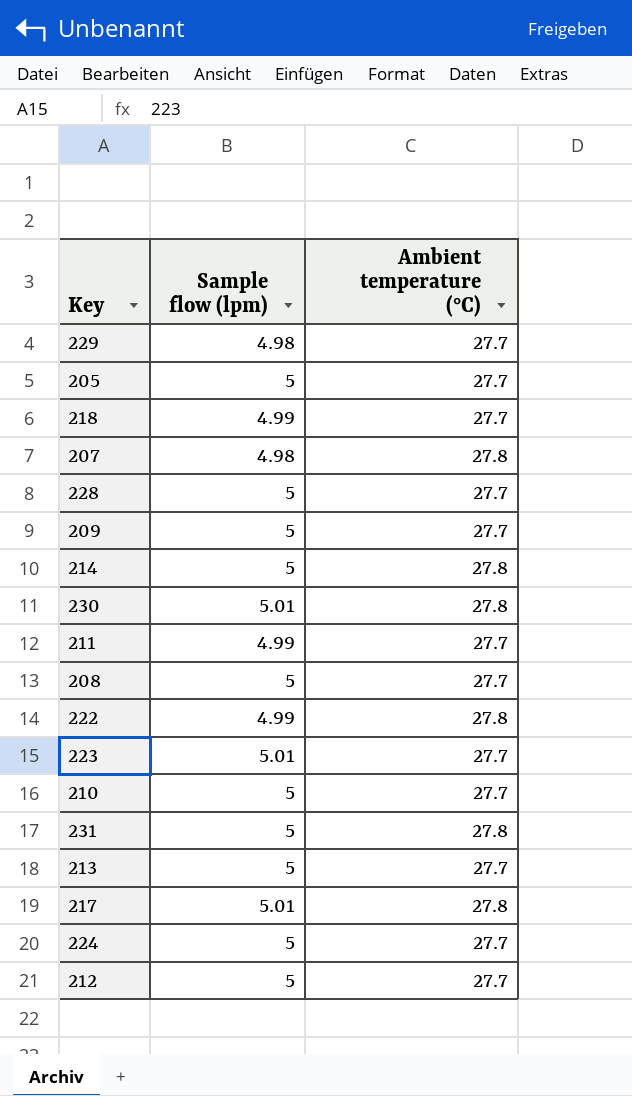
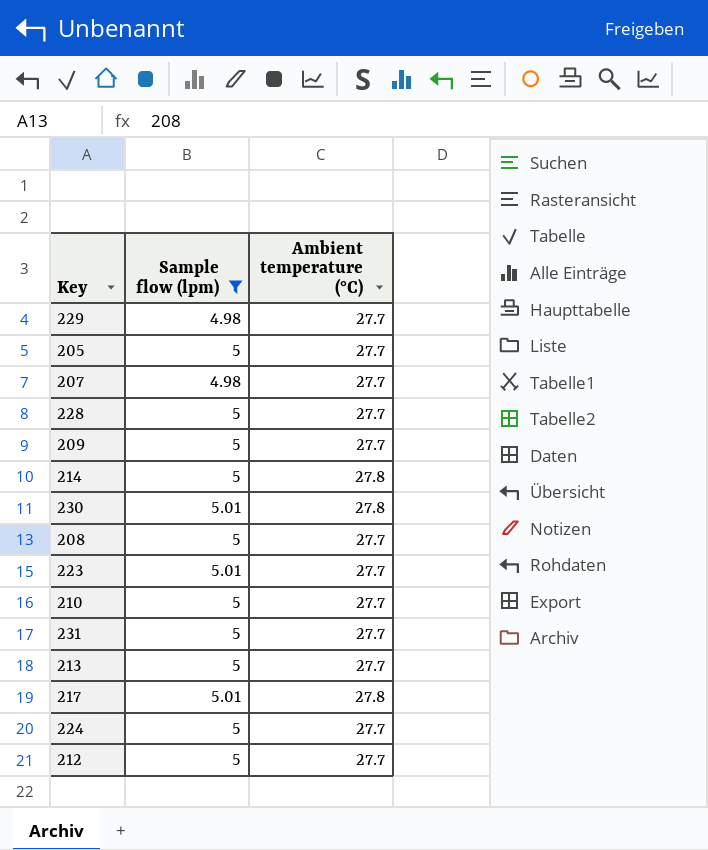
filter: none -> Sample flow (lpm) != 4.99
207 | Ambient temperature (°C): 27.8 -> 27.7
231 | Ambient temperature (°C): 27.8 -> 27.7

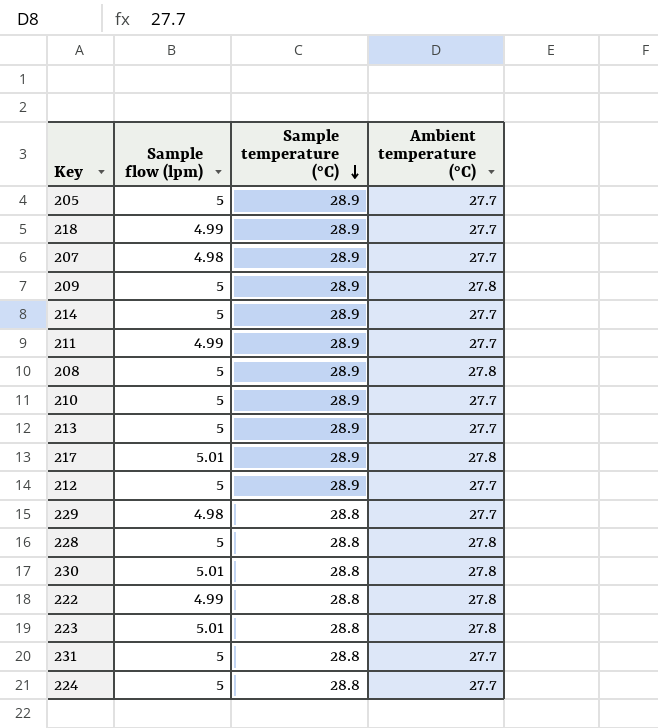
filter: Sample flow (lpm) != 4.99 -> none
row order: none -> Sample temperature (°C) descending
column Sample temperature (°C) | position: none -> 3
209 | Ambient temperature (°C): 27.7 -> 27.8
214 | Ambient temperature (°C): 27.8 -> 27.7
208 | Ambient temperature (°C): 27.7 -> 27.8
228 | Ambient temperature (°C): 27.7 -> 27.8
223 | Ambient temperature (°C): 27.7 -> 27.8

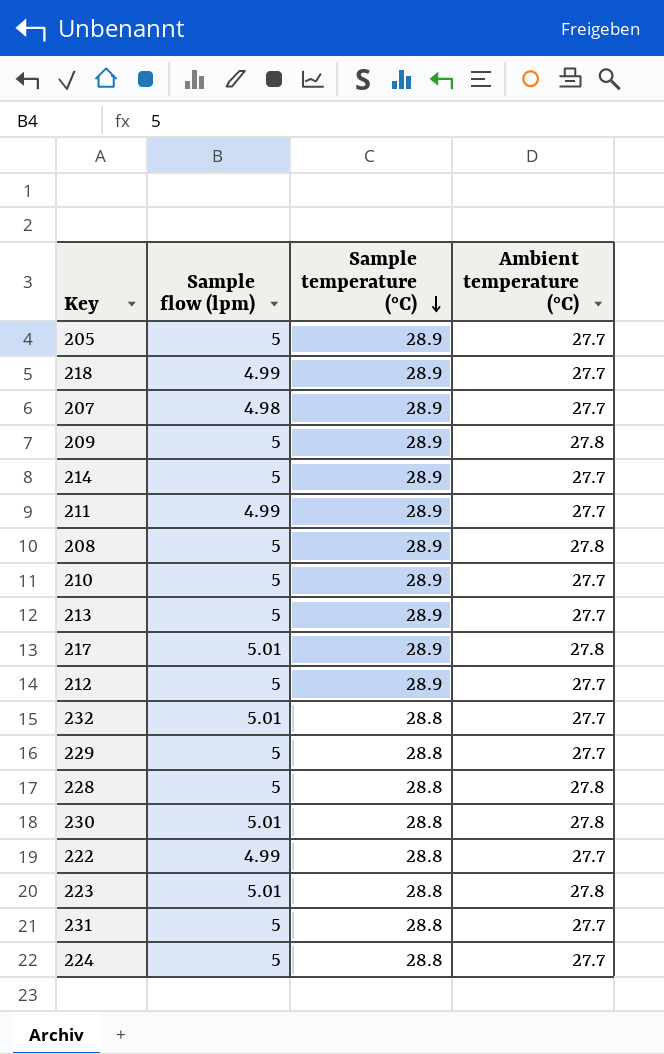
row 232: none -> 5.01 | 28.8 | 27.7
229 | Sample flow (lpm): 4.98 -> 5
222 | Ambient temperature (°C): 27.8 -> 27.7

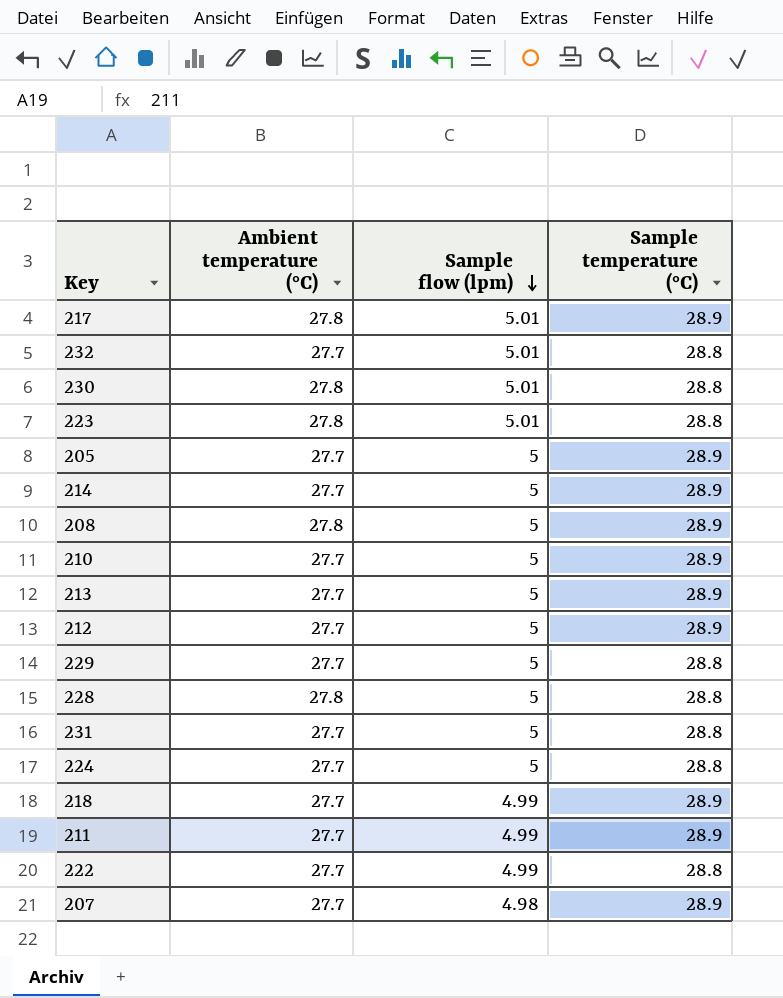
row order: Sample temperature (°C) descending -> Sample flow (lpm) descending
column Ambient temperature (°C) | position: 4 -> 2
row 209: 5 | 28.9 | 27.8 -> none

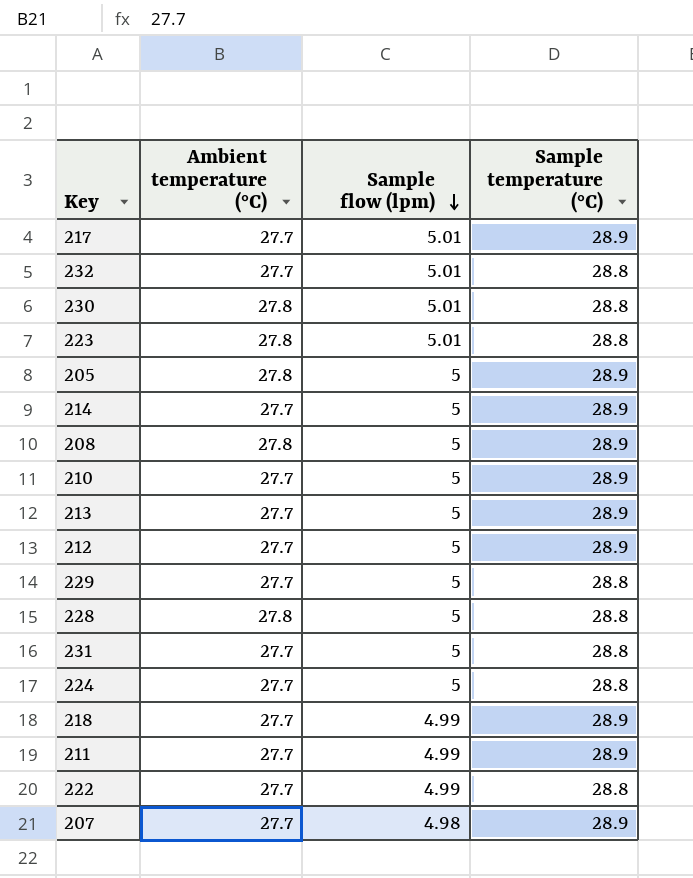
217 | Ambient temperature (°C): 27.8 -> 27.7
205 | Ambient temperature (°C): 27.7 -> 27.8

